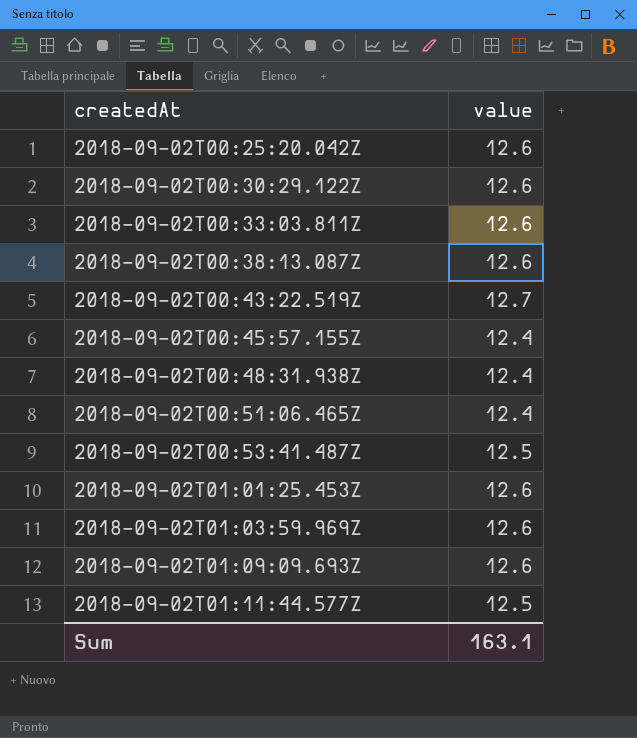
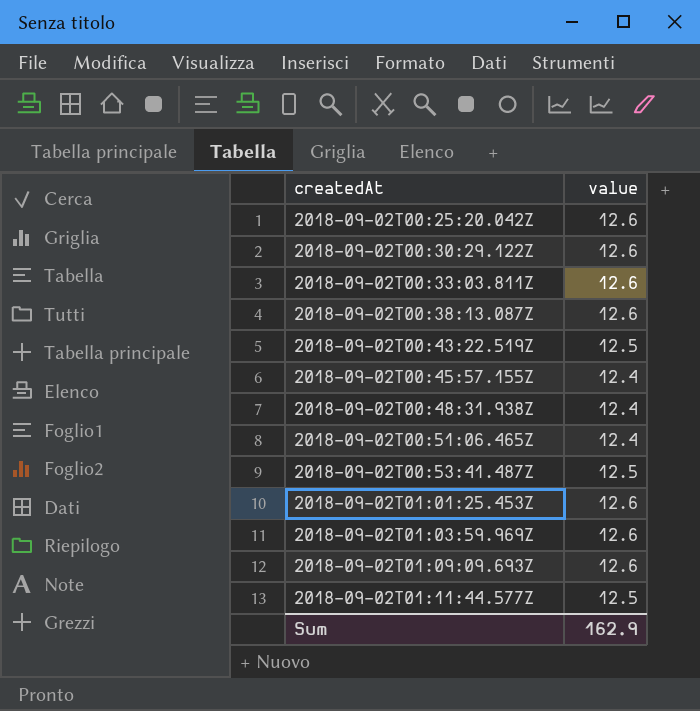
2018-09-02T00:43:22.519Z | value: 12.7 -> 12.5
Sum | value: 163.1 -> 162.9

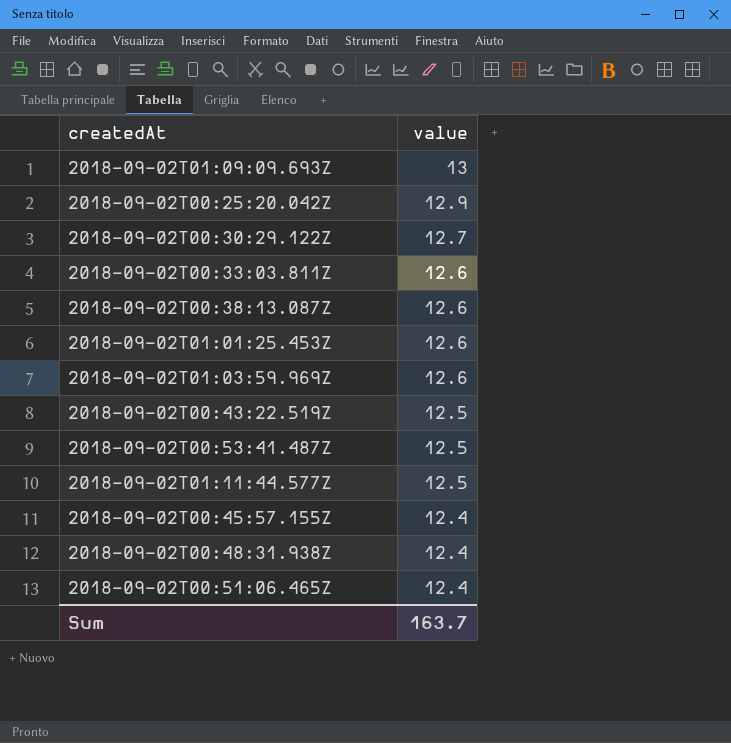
row order: createdAt ascending -> value descending
2018-09-02T01:09:09.693Z | value: 12.6 -> 13
2018-09-02T00:25:20.042Z | value: 12.6 -> 12.9
2018-09-02T00:30:29.122Z | value: 12.6 -> 12.7
Sum | value: 162.9 -> 163.7

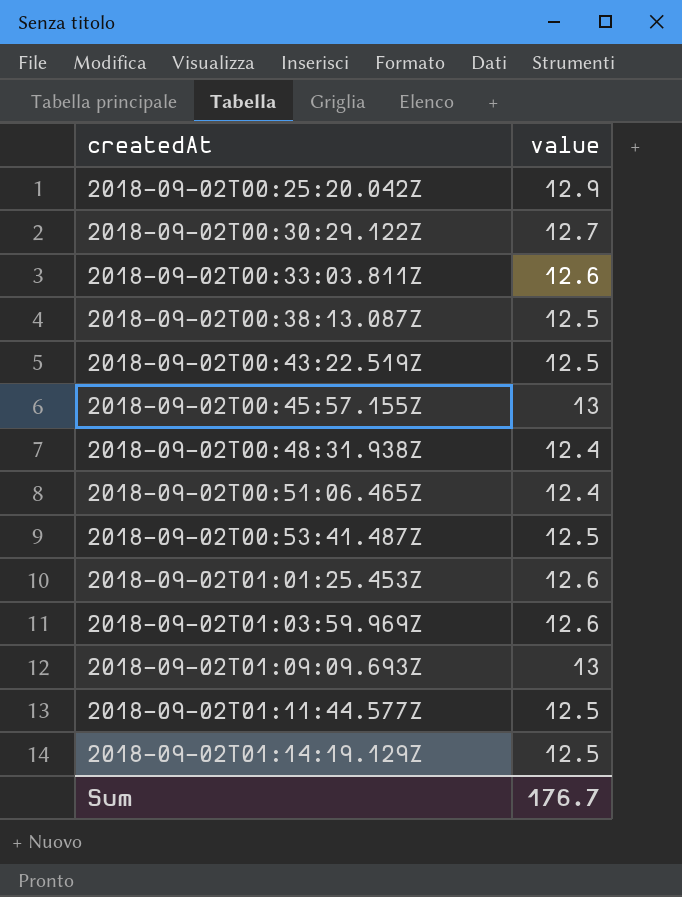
row order: value descending -> createdAt ascending
2018-09-02T00:38:13.087Z | value: 12.6 -> 12.5
2018-09-02T00:45:57.155Z | value: 12.4 -> 13
row 2018-09-02T01:14:19.129Z: none -> 12.5
Sum | value: 163.7 -> 176.7

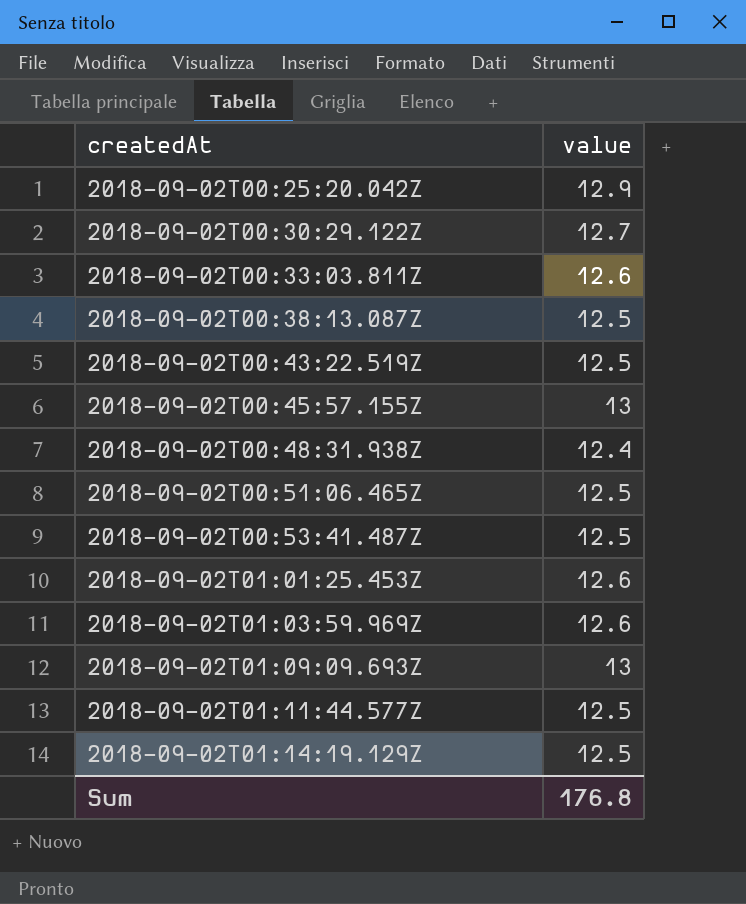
2018-09-02T00:51:06.465Z | value: 12.4 -> 12.5
Sum | value: 176.7 -> 176.8

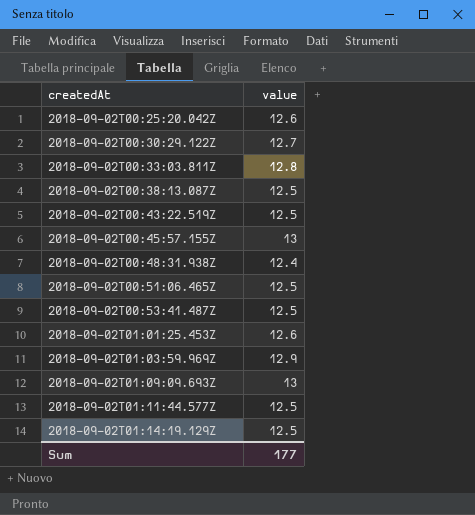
2018-09-02T00:25:20.042Z | value: 12.9 -> 12.6
2018-09-02T00:33:03.811Z | value: 12.6 -> 12.8
2018-09-02T01:03:59.969Z | value: 12.6 -> 12.9
Sum | value: 176.8 -> 177

